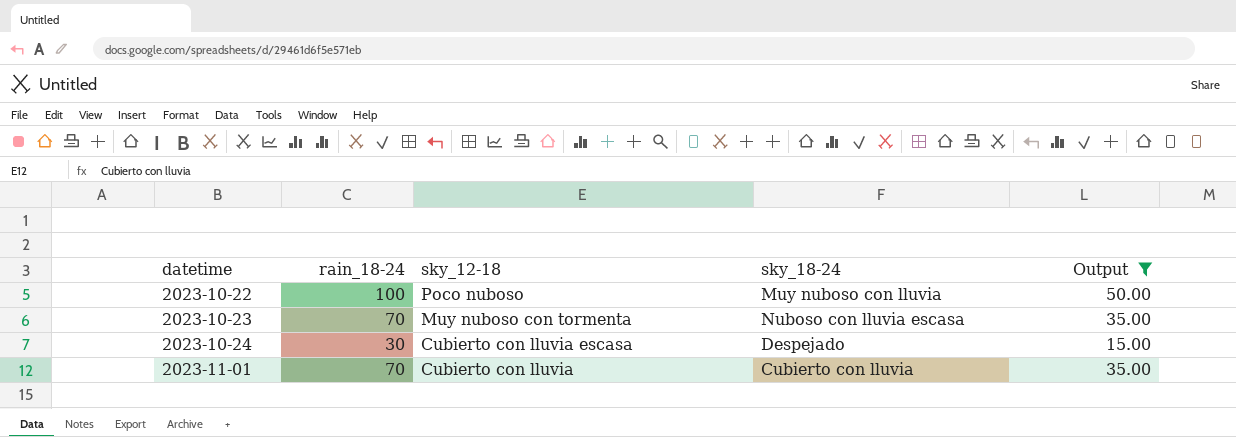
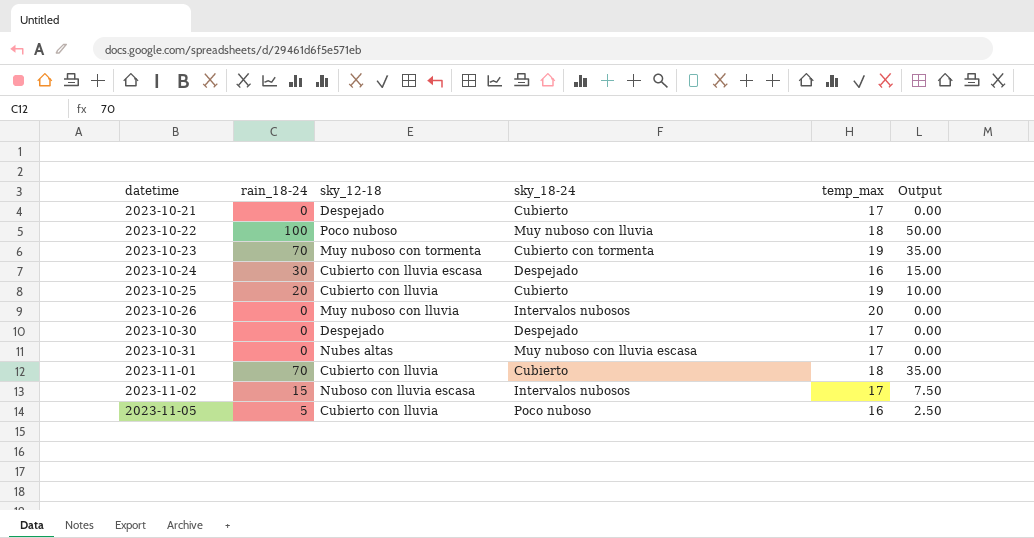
filter: Output >= 15.00 -> none
column temp_max | position: none -> 5
2023-10-23 | sky_18-24: Nuboso con lluvia escasa -> Cubierto con tormenta
2023-11-01 | sky_18-24: Cubierto con lluvia -> Cubierto

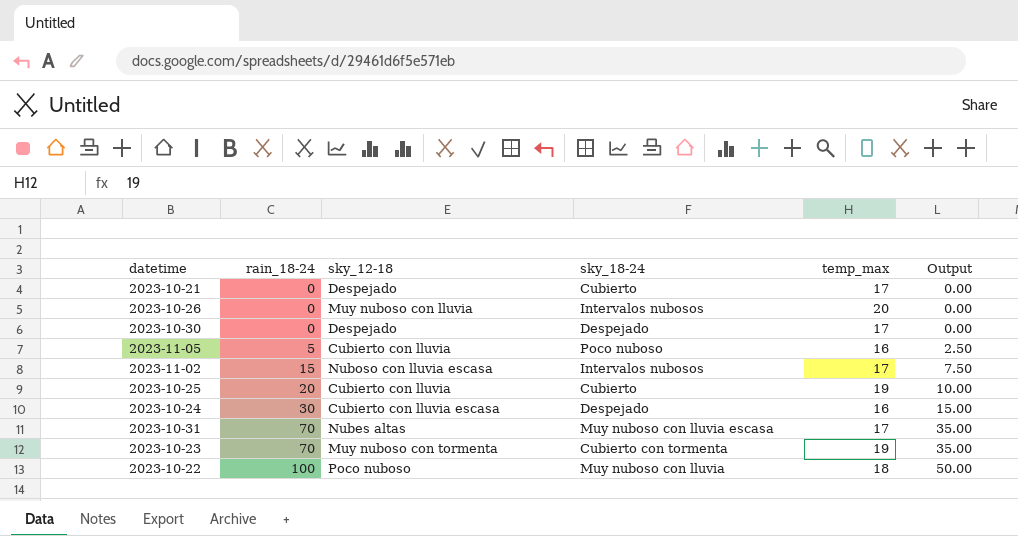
row order: datetime ascending -> rain_18-24 ascending
row 2023-11-01: 70 | Cubierto con lluvia | Cubierto | 18 | 35.00 -> none
2023-10-31 | rain_18-24: 0 -> 70
2023-10-31 | Output: 0.00 -> 35.00

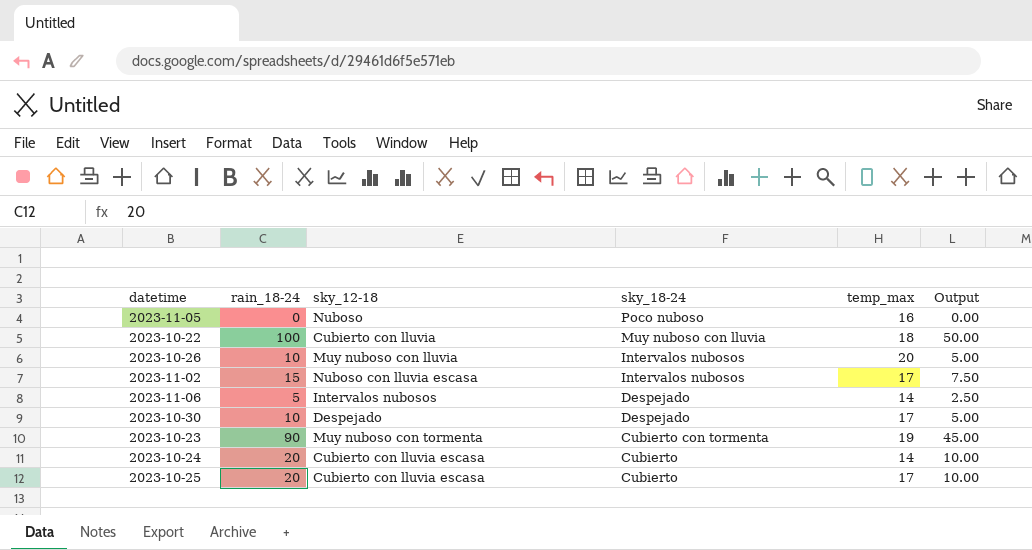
row order: rain_18-24 ascending -> sky_18-24 descending
row 2023-10-21: 0 | Despejado | Cubierto | 17 | 0.00 -> none
row 2023-10-31: 70 | Nubes altas | Muy nuboso con lluvia escasa | 17 | 35.00 -> none
2023-11-05 | rain_18-24: 5 -> 0
2023-11-05 | sky_12-18: Cubierto con lluvia -> Nuboso
2023-11-05 | Output: 2.50 -> 0.00
2023-10-22 | sky_12-18: Poco nuboso -> Cubierto con lluvia
2023-10-26 | rain_18-24: 0 -> 10
2023-10-26 | Output: 0.00 -> 5.00
row 2023-11-06: none -> 5 | Intervalos nubosos | Despejado | 14 | 2.50
2023-10-30 | rain_18-24: 0 -> 10
2023-10-30 | Output: 0.00 -> 5.00
2023-10-23 | rain_18-24: 70 -> 90
2023-10-23 | Output: 35.00 -> 45.00
2023-10-24 | rain_18-24: 30 -> 20
2023-10-24 | sky_18-24: Despejado -> Cubierto
2023-10-24 | temp_max: 16 -> 14
2023-10-24 | Output: 15.00 -> 10.00
2023-10-25 | sky_12-18: Cubierto con lluvia -> Cubierto con lluvia escasa
2023-10-25 | temp_max: 19 -> 17

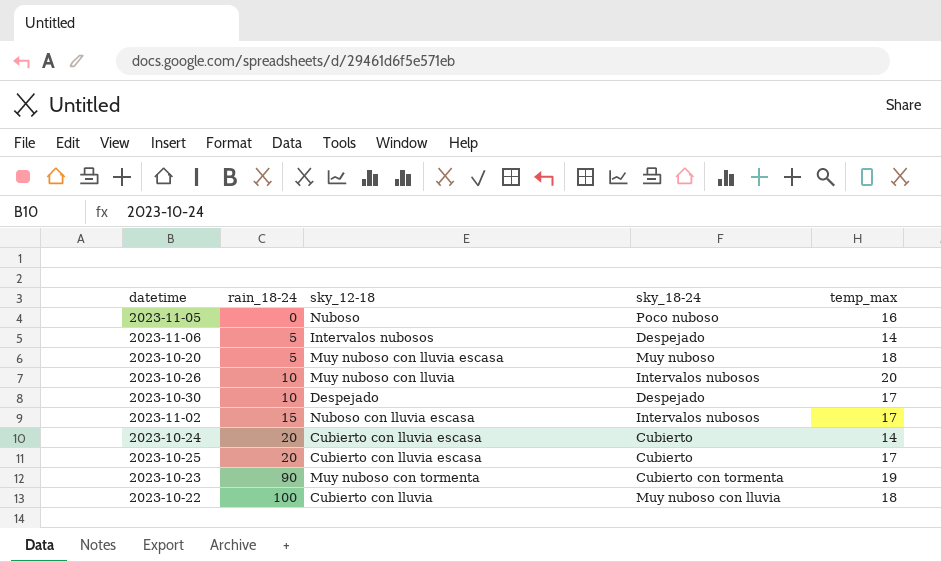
row order: sky_18-24 descending -> rain_18-24 ascending
column Output | formula: [rain_18-24] * 0.5 -> none
row 2023-10-20: none -> 5 | Muy nuboso con lluvia escasa | Muy nuboso | 18

